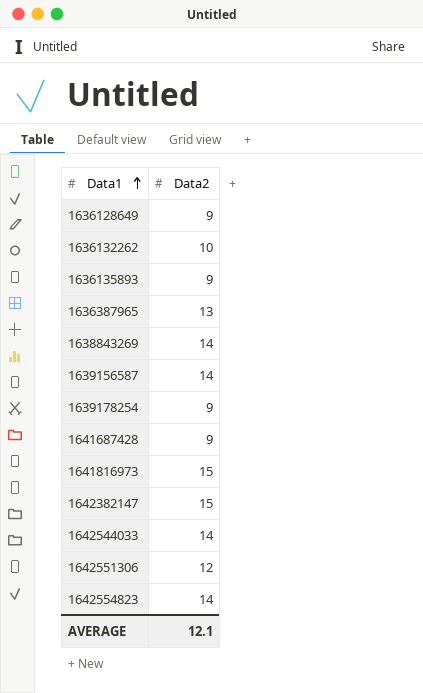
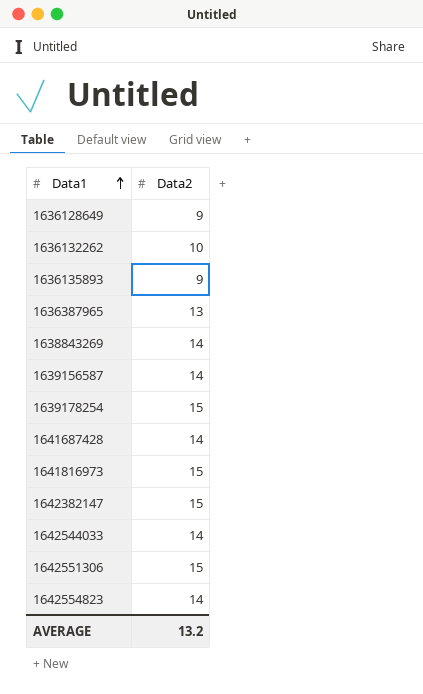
1639178254 | Data2: 9 -> 15
1641687428 | Data2: 9 -> 14
1642551306 | Data2: 12 -> 15
AVERAGE | Data2: 12.1 -> 13.2

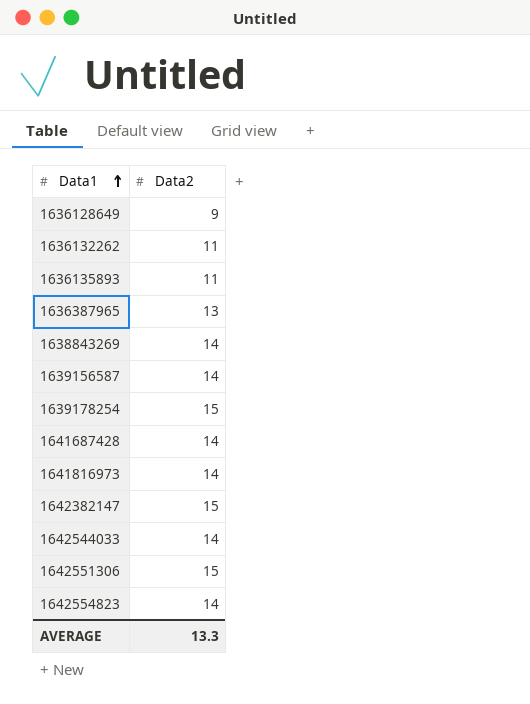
1636132262 | Data2: 10 -> 11
1636135893 | Data2: 9 -> 11
1641816973 | Data2: 15 -> 14
AVERAGE | Data2: 13.2 -> 13.3

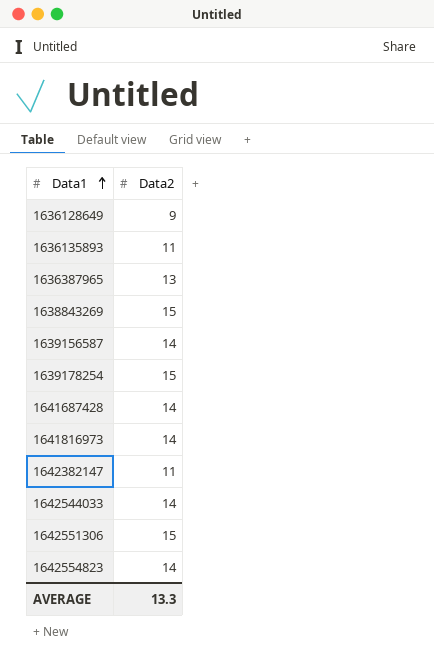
row 1636132262: 11 -> none
1638843269 | Data2: 14 -> 15
1642382147 | Data2: 15 -> 11

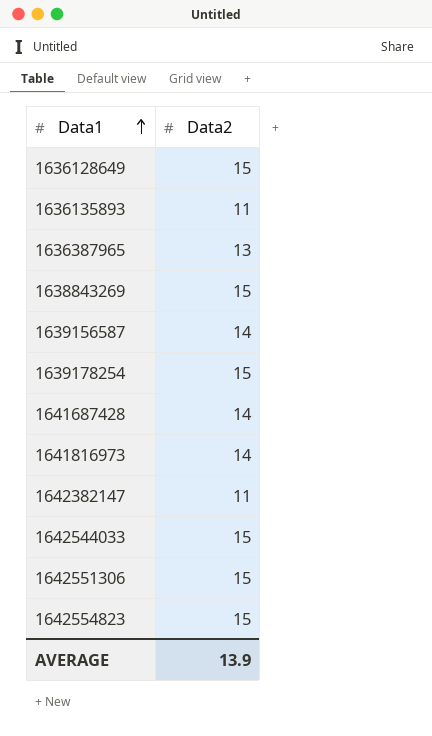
1636128649 | Data2: 9 -> 15
1642544033 | Data2: 14 -> 15
1642554823 | Data2: 14 -> 15
AVERAGE | Data2: 13.3 -> 13.9

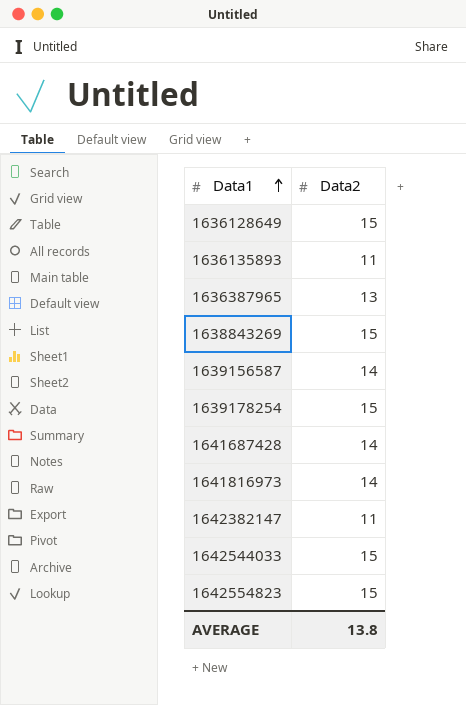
row 1642551306: 15 -> none
AVERAGE | Data2: 13.9 -> 13.8

